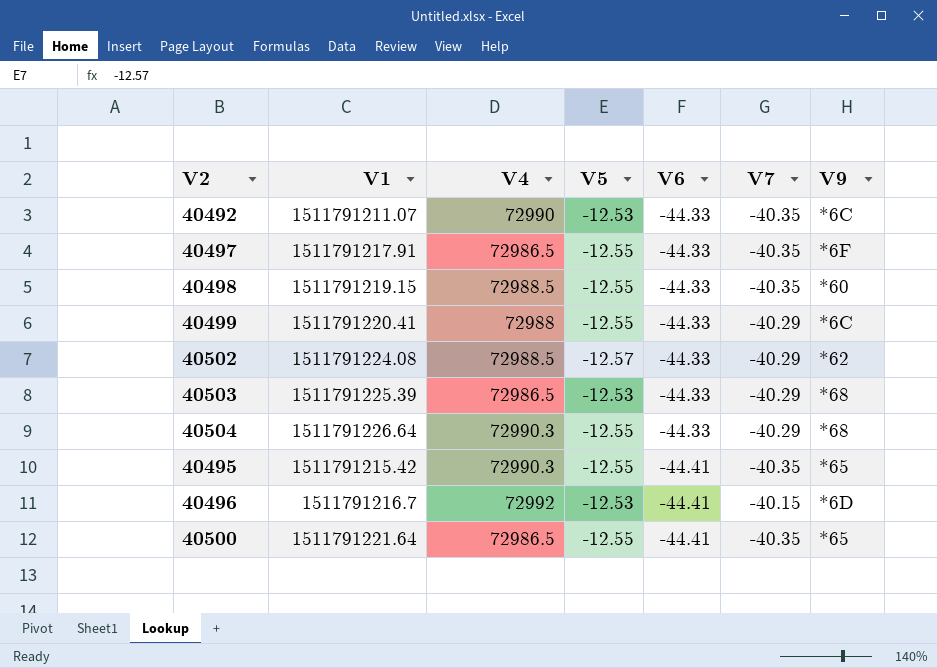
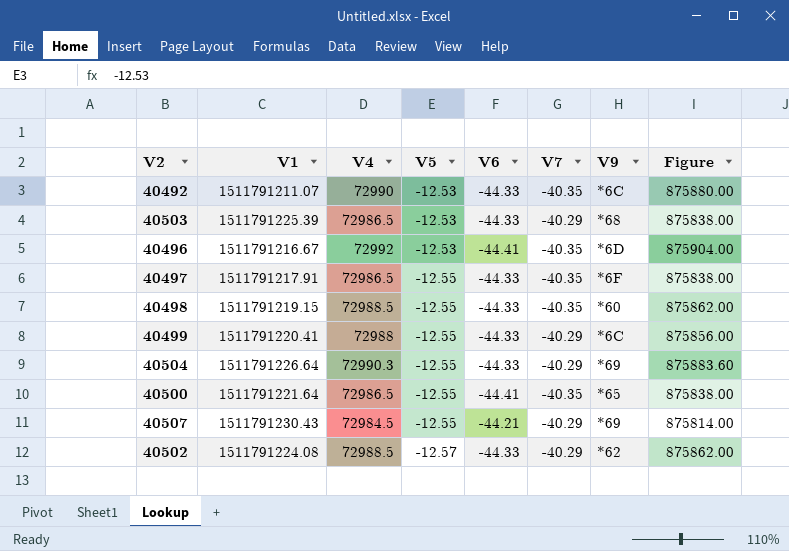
row order: V6 descending -> V5 descending
column Figure | formula: none -> [V4] * 12
row 40495: 1511791215.42 | 72990.3 | -12.55 | -44.41 | -40.35 | *65 -> none
40496 | V1: 1511791216.7 -> 1511791216.67
40496 | V7: -40.15 -> -40.35
40504 | V9: *68 -> *69
row 40507: none -> 1511791230.43 | 72984.5 | -12.55 | -44.21 | -40.29 | *69 | 875814.00

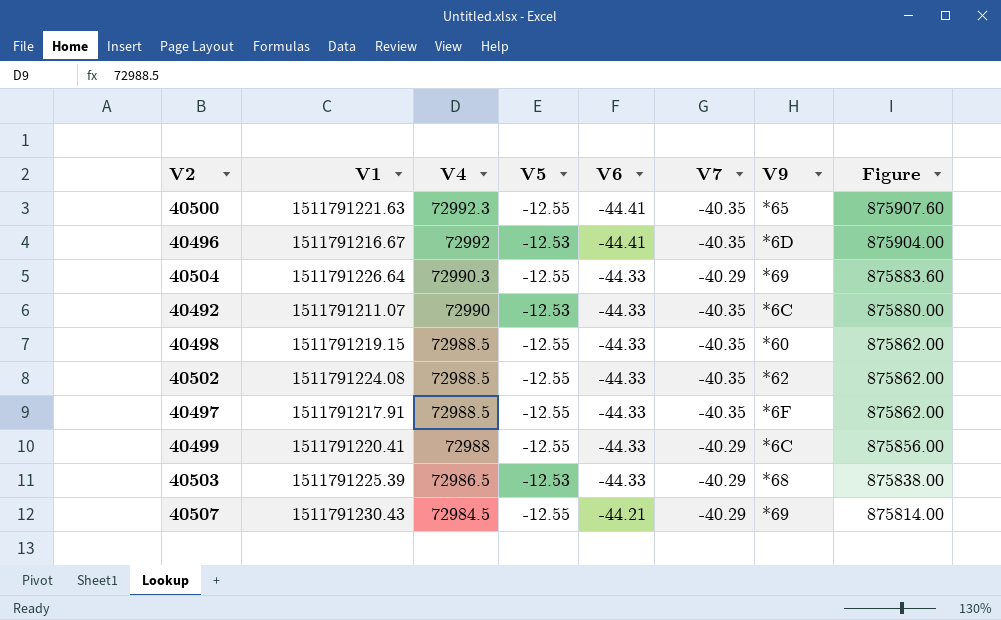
row order: V5 descending -> V4 descending
40500 | V1: 1511791221.64 -> 1511791221.63
40500 | V4: 72986.5 -> 72992.3
40500 | Figure: 875838.00 -> 875907.60
40502 | V5: -12.57 -> -12.55
40502 | V7: -40.29 -> -40.35
40497 | V4: 72986.5 -> 72988.5
40497 | Figure: 875838.00 -> 875862.00

